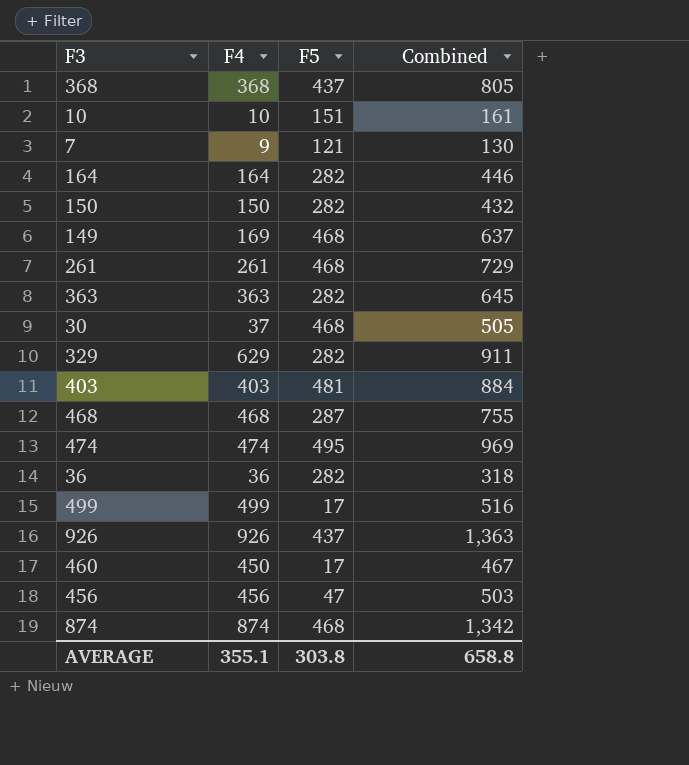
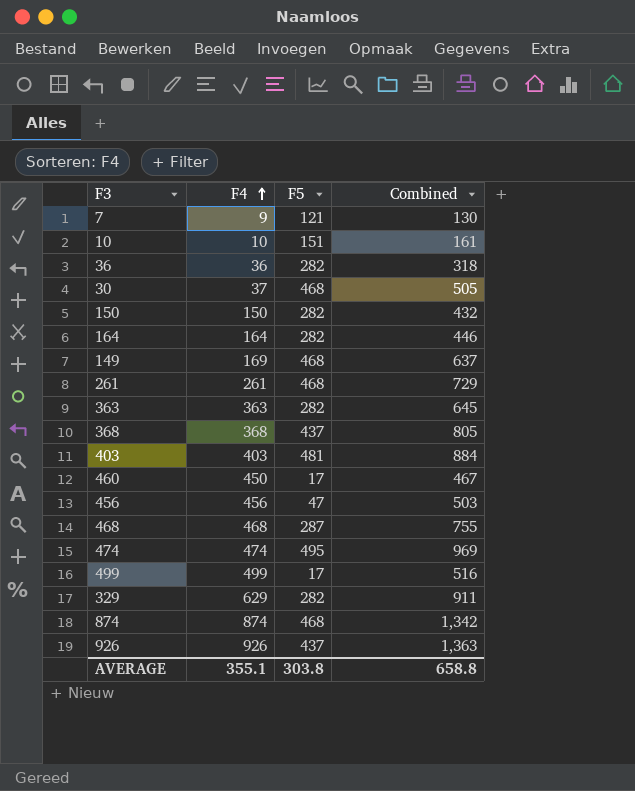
row order: none -> F4 ascending

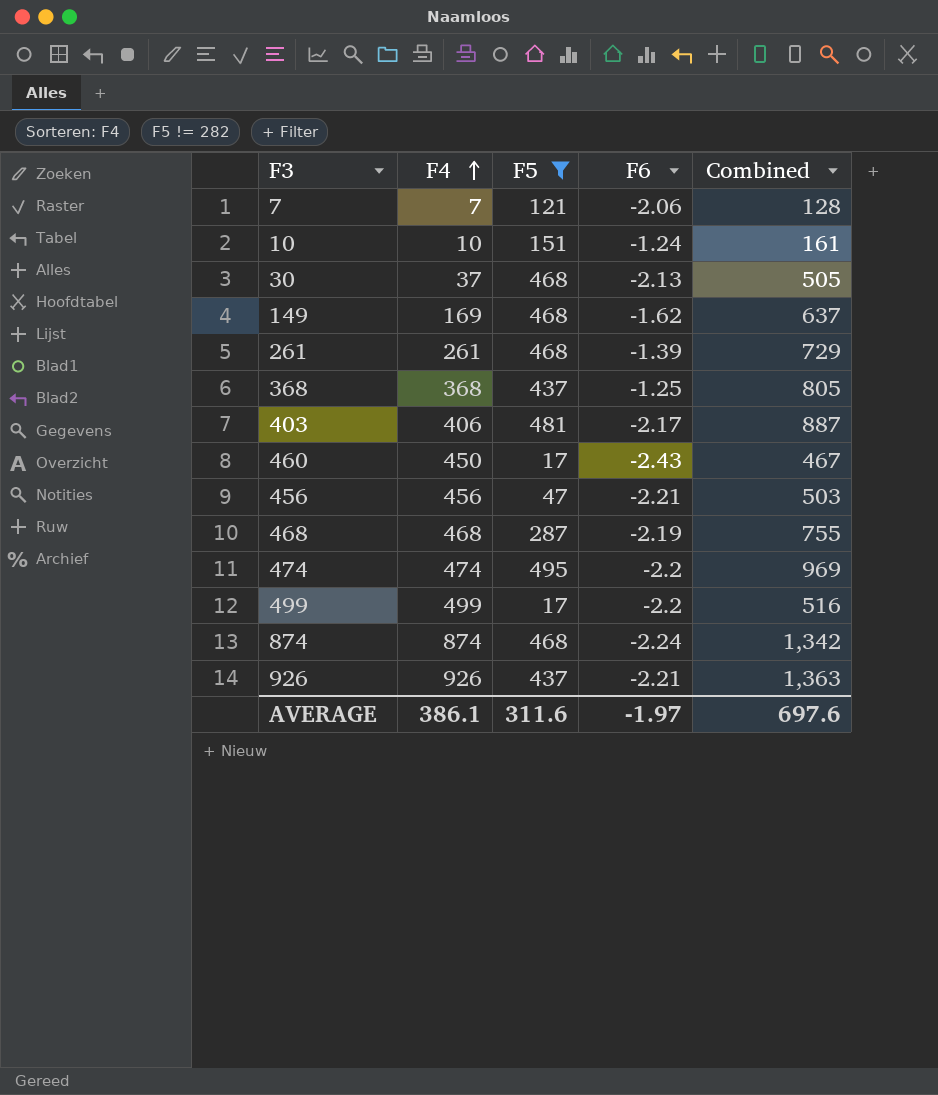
filter: none -> F5 != 282
column F6 | position: none -> 4
7 | F4: 9 -> 7
7 | Combined: 130 -> 128
403 | F4: 403 -> 406
403 | Combined: 884 -> 887
AVERAGE | F4: 355.1 -> 386.1
AVERAGE | F5: 303.8 -> 311.6
AVERAGE | Combined: 658.8 -> 697.6

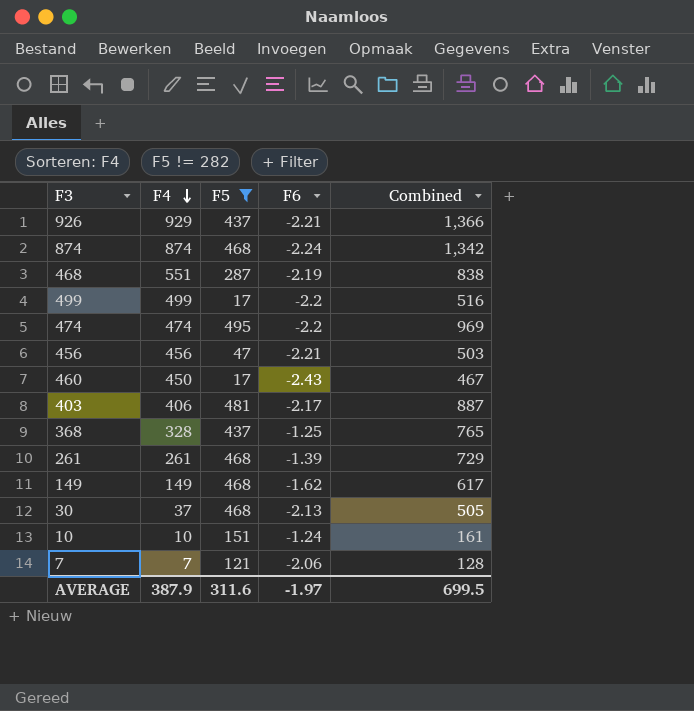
row order: F4 ascending -> F4 descending
926 | F4: 926 -> 929
926 | Combined: 1,363 -> 1,366
468 | F4: 468 -> 551
468 | Combined: 755 -> 838
368 | F4: 368 -> 328
368 | Combined: 805 -> 765
149 | F4: 169 -> 149
149 | Combined: 637 -> 617
AVERAGE | F4: 386.1 -> 387.9
AVERAGE | Combined: 697.6 -> 699.5

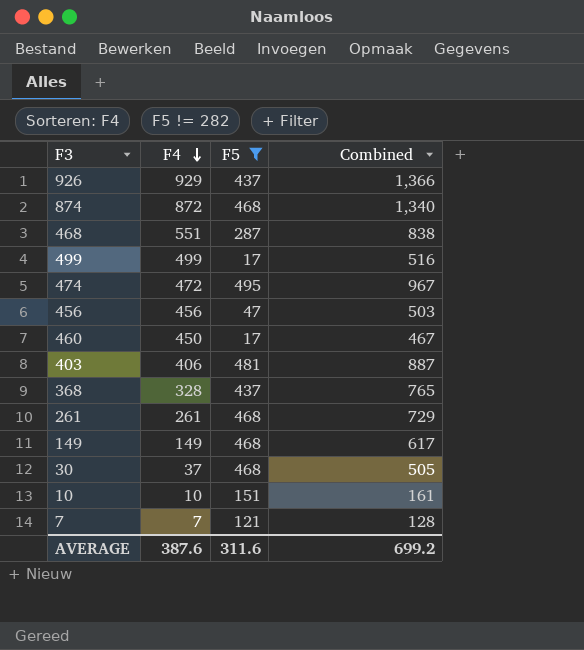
column F6 | position: 4 -> none
874 | F4: 874 -> 872
874 | Combined: 1,342 -> 1,340
474 | F4: 474 -> 472
474 | Combined: 969 -> 967
AVERAGE | F4: 387.9 -> 387.6
AVERAGE | Combined: 699.5 -> 699.2

